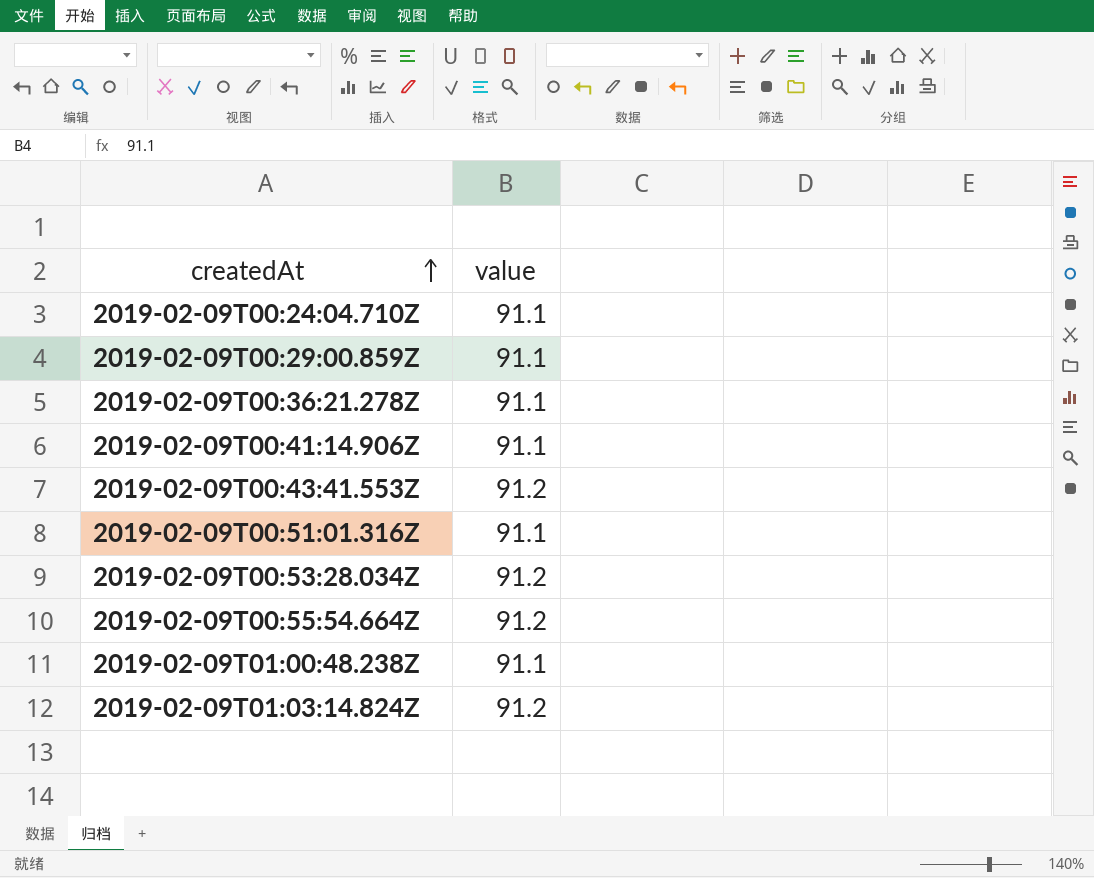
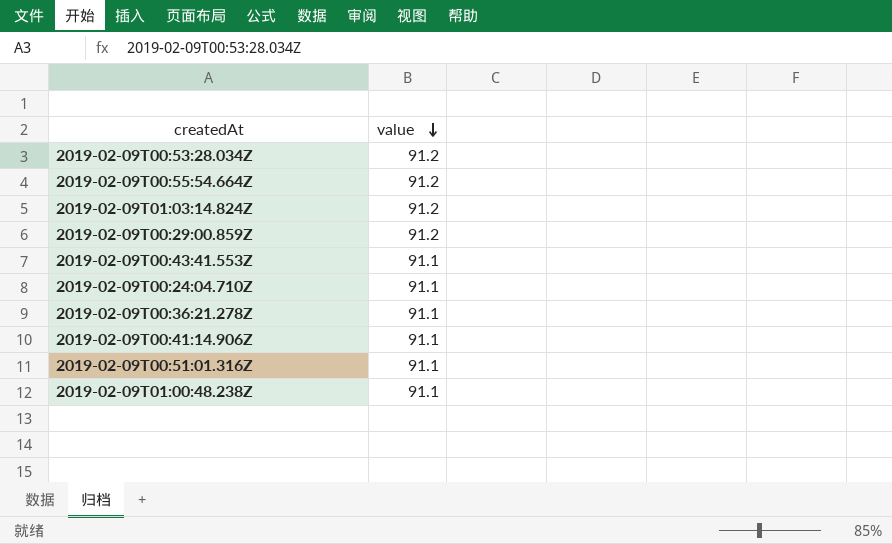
row order: createdAt ascending -> value descending
2019-02-09T00:29:00.859Z | value: 91.1 -> 91.2
2019-02-09T00:43:41.553Z | value: 91.2 -> 91.1

